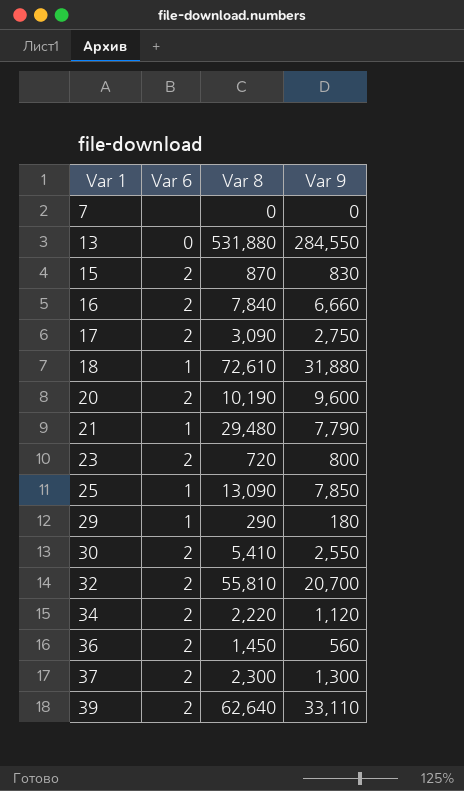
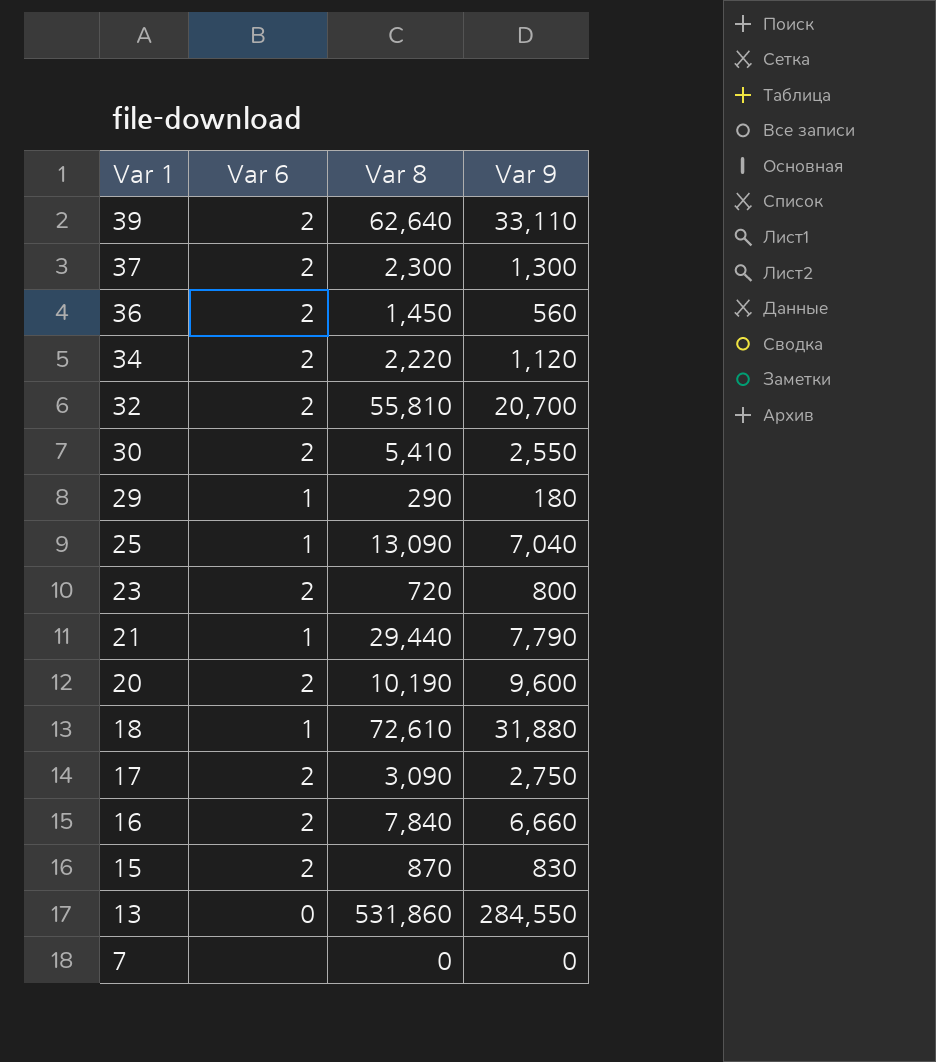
row order: Var 1 ascending -> Var 1 descending
25 | Var 9: 7,850 -> 7,040
21 | Var 8: 29,480 -> 29,440
13 | Var 8: 531,880 -> 531,860

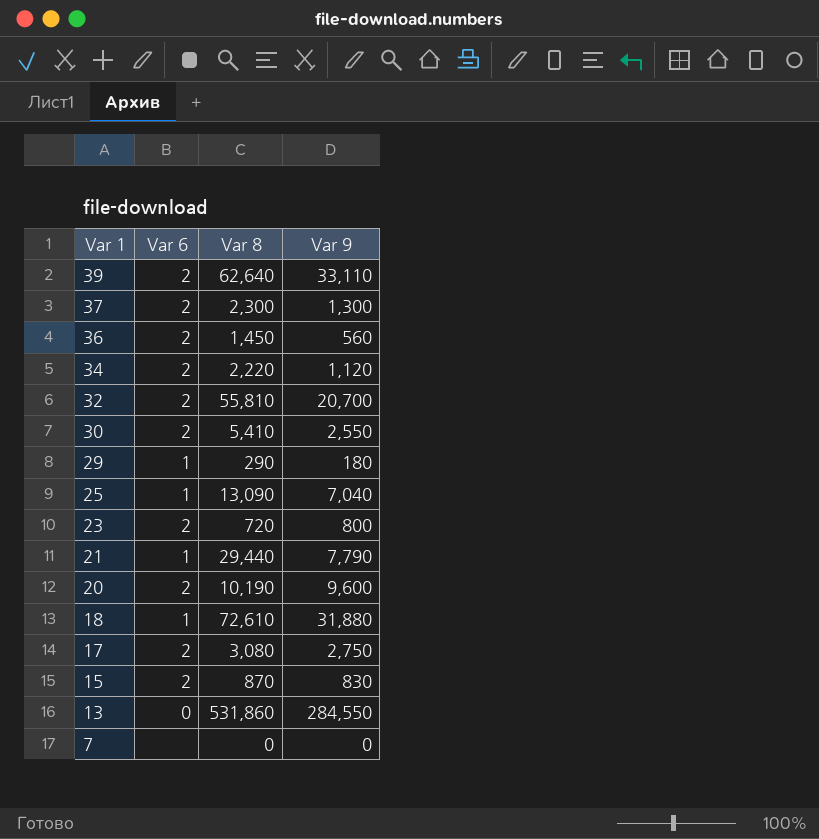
row 16: 2 | 7,840 | 6,660 -> none
17 | Var 8: 3,090 -> 3,080

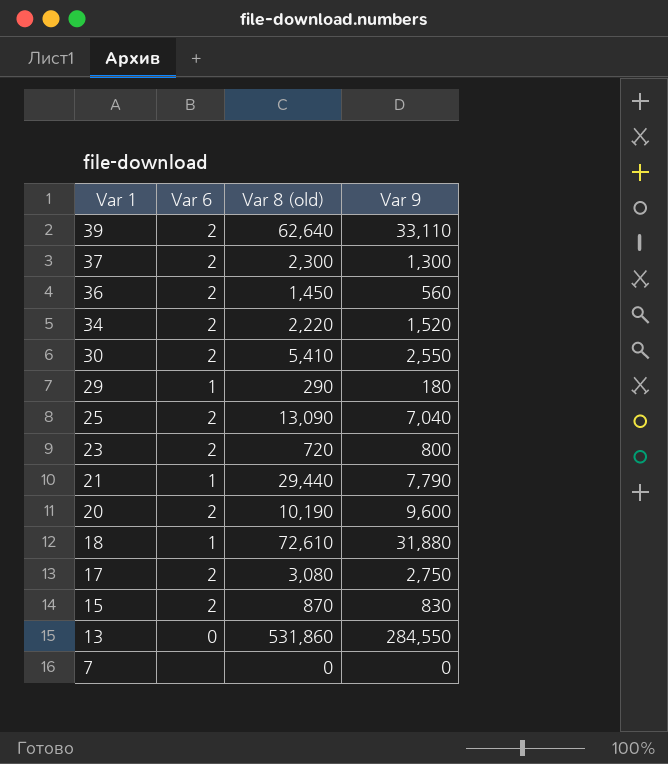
column name: Var 8 -> Var 8 (old)
row 32: 2 | 55,810 | 20,700 -> none
34 | Var 9: 1,120 -> 1,520
25 | Var 6: 1 -> 2

